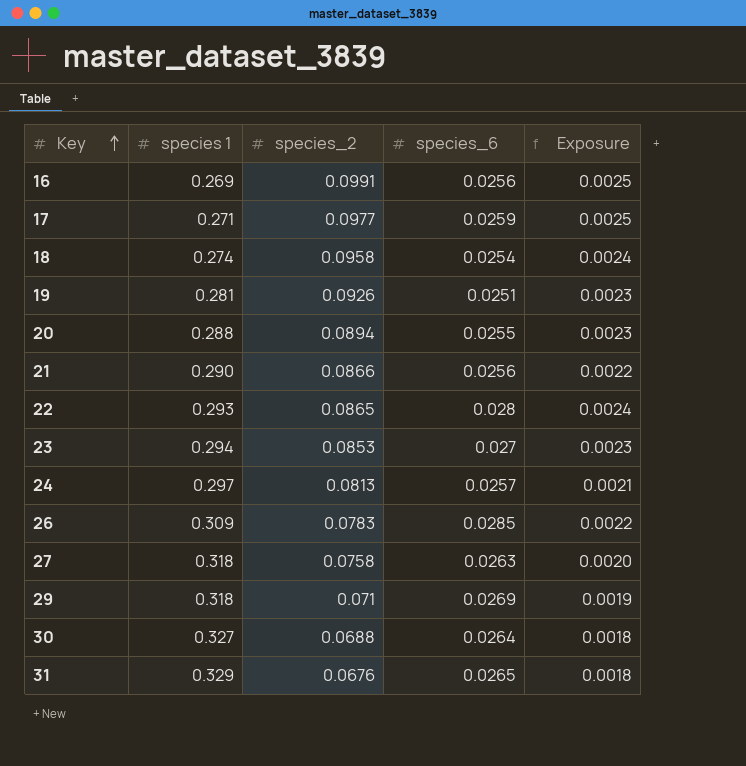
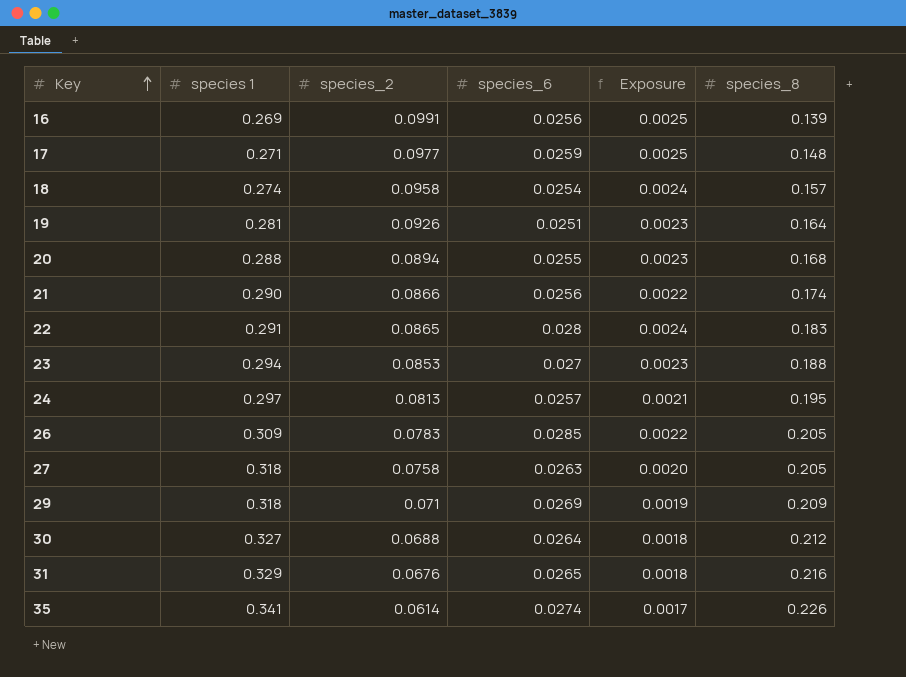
column species_8 | position: none -> 6
22 | species 1: 0.293 -> 0.291
row 35: none -> 0.341 | 0.0614 | 0.0274 | 0.0017 | 0.226

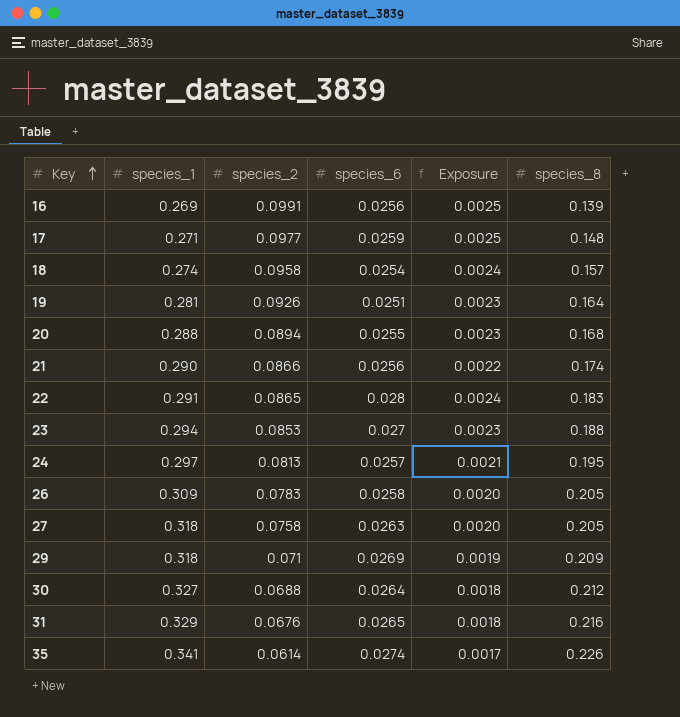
column name: species 1 -> species_1
26 | species_6: 0.0285 -> 0.0258
26 | Exposure: 0.0022 -> 0.0020

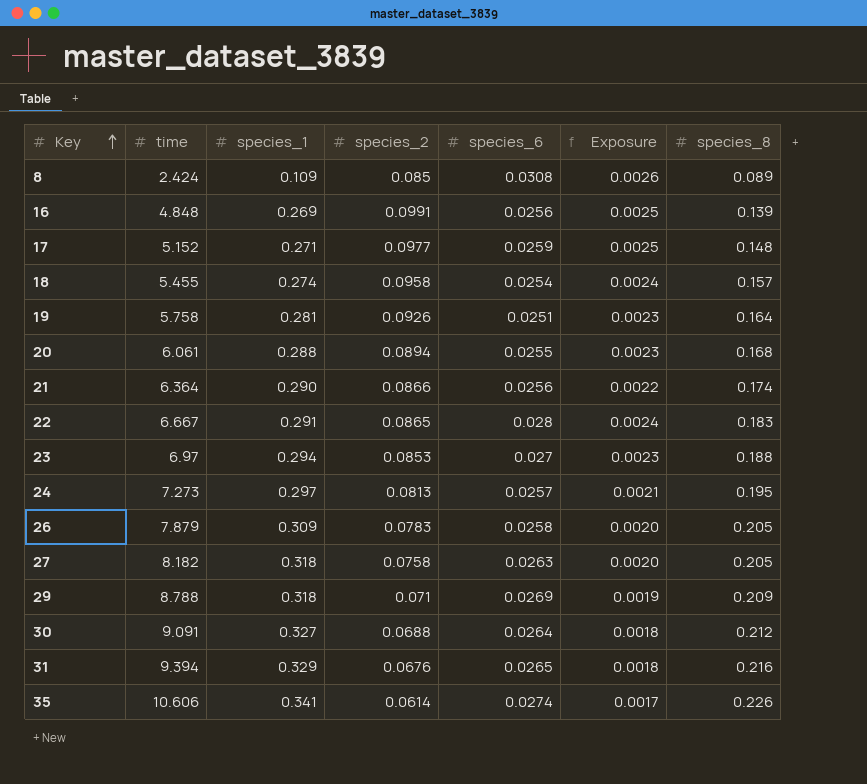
column time | position: none -> 2
row 8: none -> 2.424 | 0.109 | 0.085 | 0.0308 | 0.0026 | 0.089

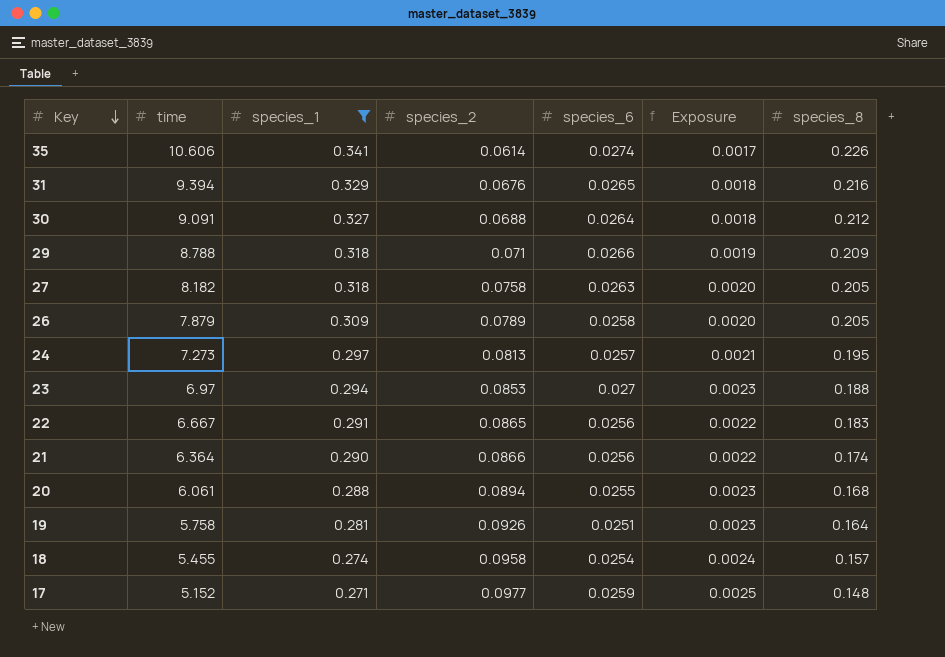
filter: none -> species_1 >= 0.271
row order: Key ascending -> Key descending
29 | species_6: 0.0269 -> 0.0266
26 | species_2: 0.0783 -> 0.0789
22 | species_6: 0.028 -> 0.0256
22 | Exposure: 0.0024 -> 0.0022

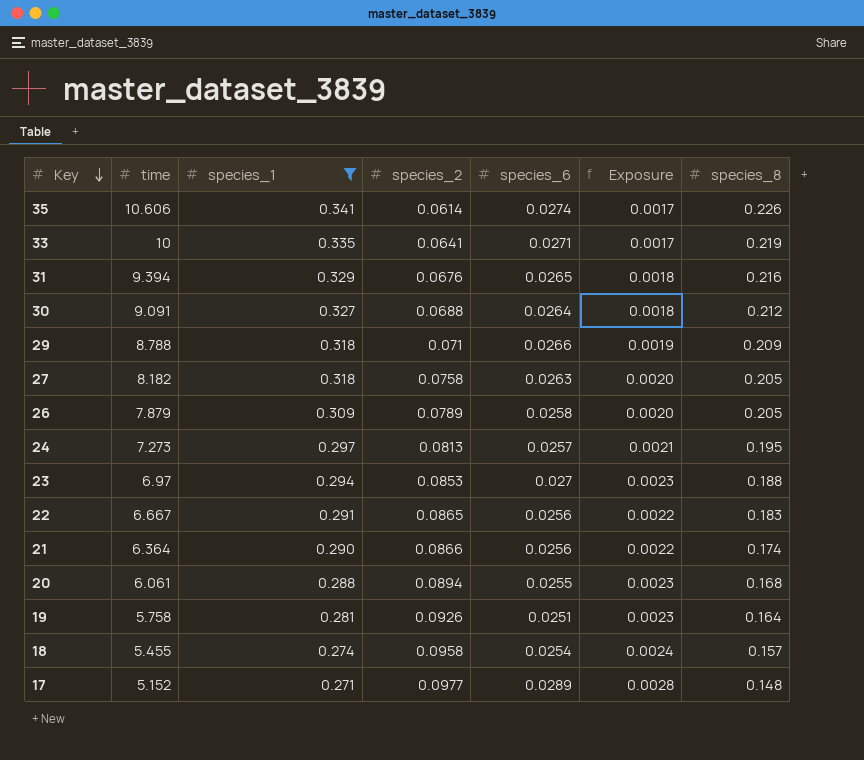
row 33: none -> 10 | 0.335 | 0.0641 | 0.0271 | 0.0017 | 0.219
17 | species_6: 0.0259 -> 0.0289
17 | Exposure: 0.0025 -> 0.0028

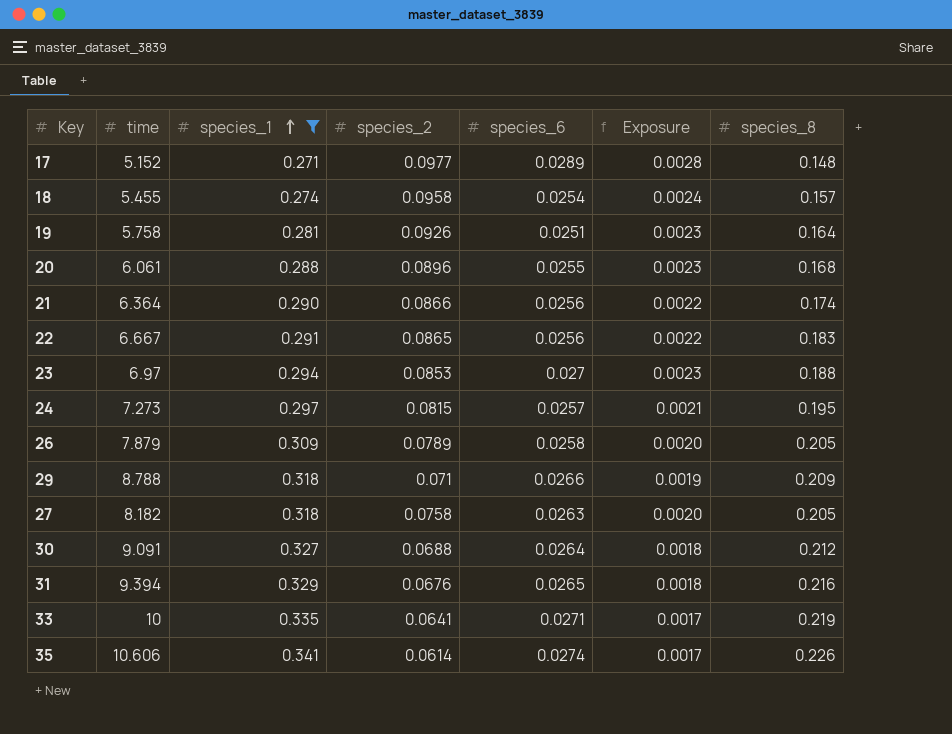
row order: Key descending -> species_1 ascending
20 | species_2: 0.0894 -> 0.0896
24 | species_2: 0.0813 -> 0.0815

